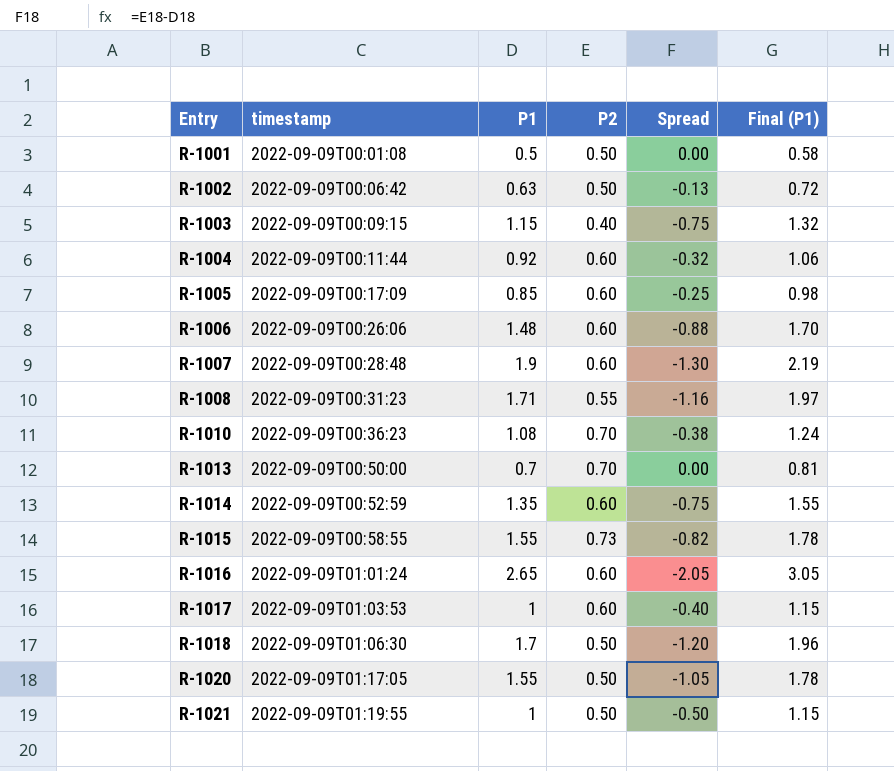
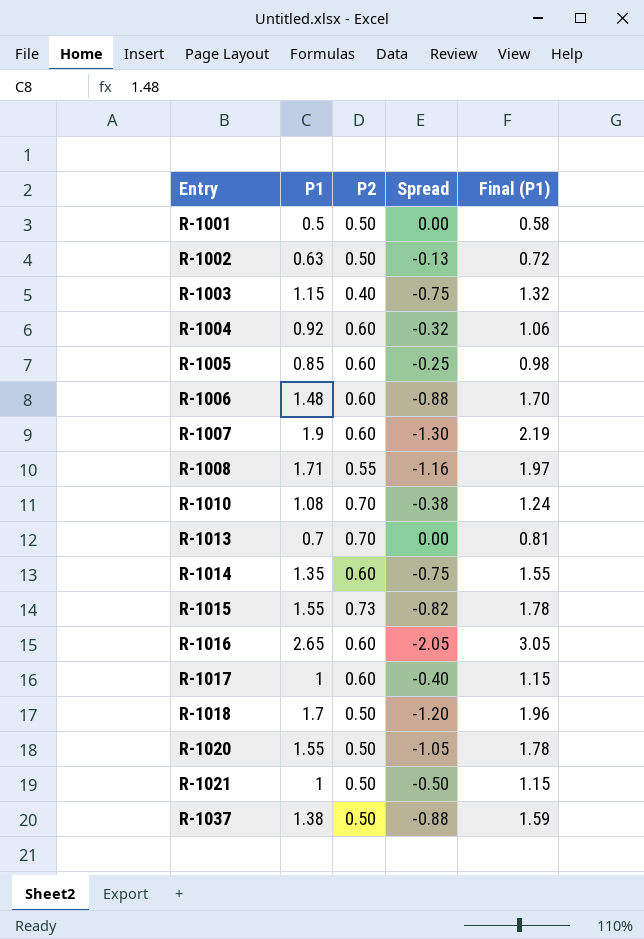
column timestamp | position: 2 -> none
row R-1037: none -> 1.38 | 0.50 | -0.88 | 1.59

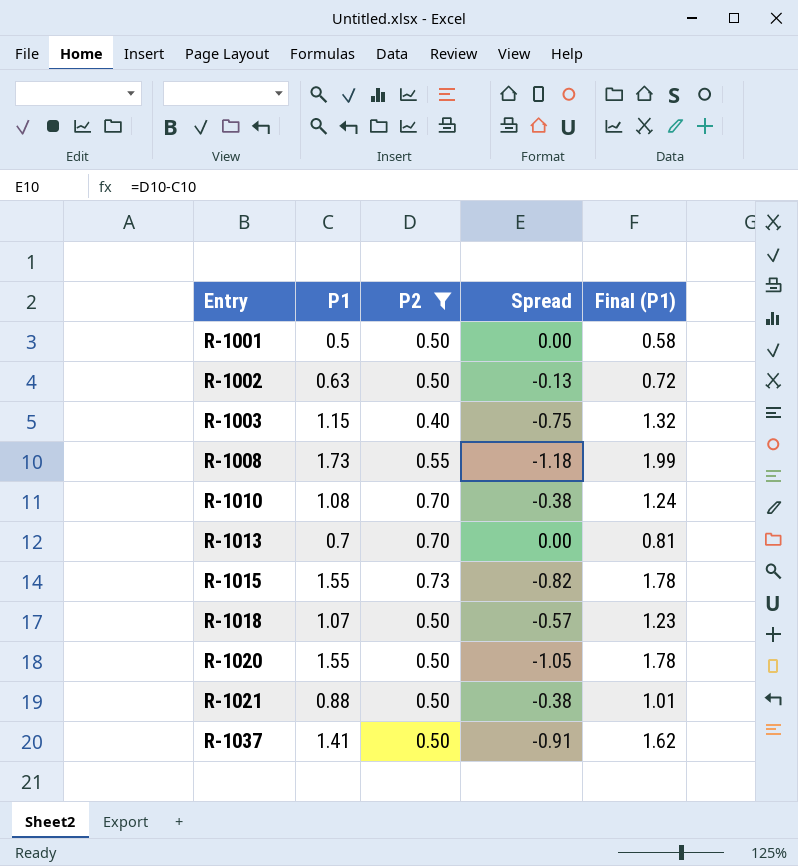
filter: none -> P2 != 0.60
R-1008 | P1: 1.71 -> 1.73
R-1008 | Spread: -1.16 -> -1.18
R-1008 | Final (P1): 1.97 -> 1.99
R-1018 | P1: 1.7 -> 1.07
R-1018 | Spread: -1.20 -> -0.57
R-1018 | Final (P1): 1.96 -> 1.23
R-1021 | P1: 1 -> 0.88
R-1021 | Spread: -0.50 -> -0.38
R-1021 | Final (P1): 1.15 -> 1.01
R-1037 | P1: 1.38 -> 1.41
R-1037 | Spread: -0.88 -> -0.91
R-1037 | Final (P1): 1.59 -> 1.62

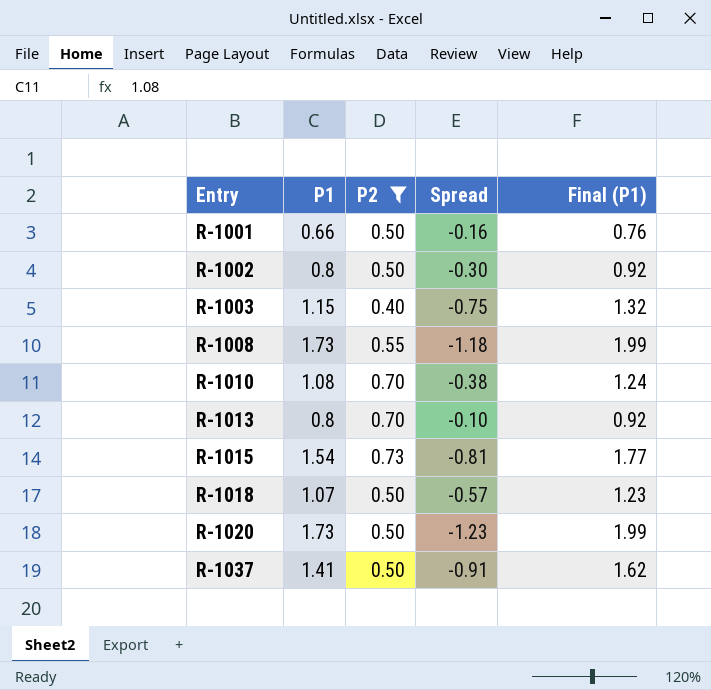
row R-1021: 0.88 | 0.50 | -0.38 | 1.01 -> none
R-1001 | P1: 0.5 -> 0.66
R-1001 | Spread: 0.00 -> -0.16
R-1001 | Final (P1): 0.58 -> 0.76
R-1002 | P1: 0.63 -> 0.8
R-1002 | Spread: -0.13 -> -0.30
R-1002 | Final (P1): 0.72 -> 0.92
R-1013 | P1: 0.7 -> 0.8
R-1013 | Spread: 0.00 -> -0.10
R-1013 | Final (P1): 0.81 -> 0.92
R-1015 | P1: 1.55 -> 1.54
R-1015 | Spread: -0.82 -> -0.81
R-1015 | Final (P1): 1.78 -> 1.77
R-1020 | P1: 1.55 -> 1.73
R-1020 | Spread: -1.05 -> -1.23
R-1020 | Final (P1): 1.78 -> 1.99

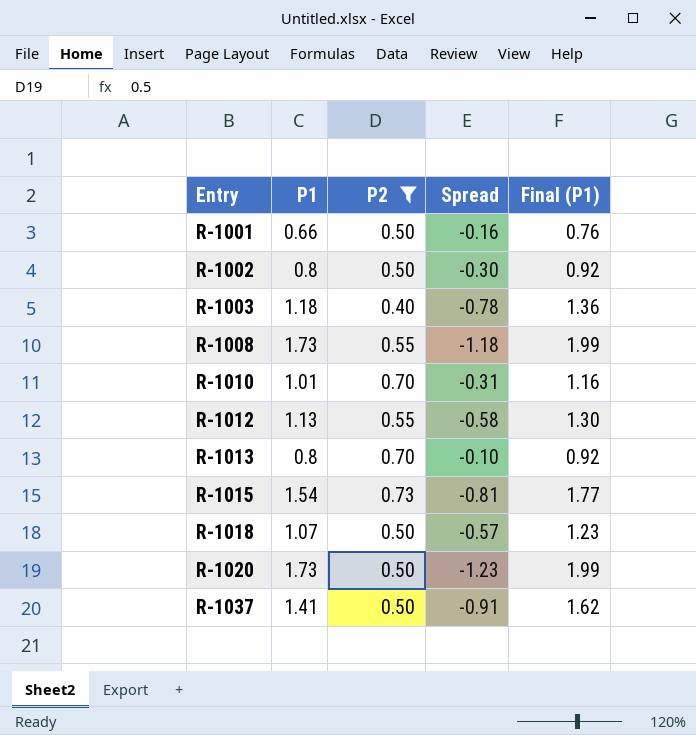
R-1003 | P1: 1.15 -> 1.18
R-1003 | Spread: -0.75 -> -0.78
R-1003 | Final (P1): 1.32 -> 1.36
R-1010 | P1: 1.08 -> 1.01
R-1010 | Spread: -0.38 -> -0.31
R-1010 | Final (P1): 1.24 -> 1.16
row R-1012: none -> 1.13 | 0.55 | -0.58 | 1.30

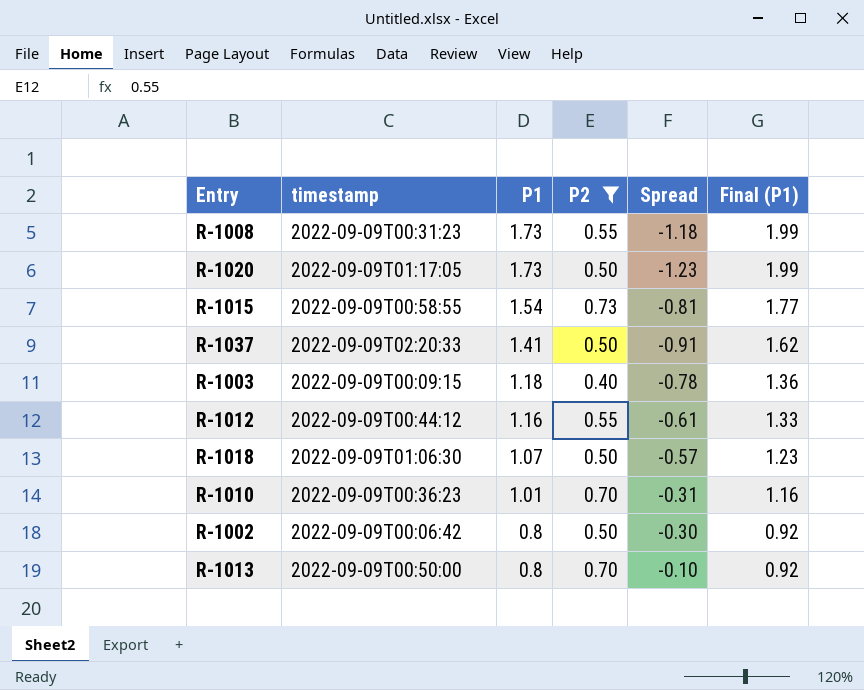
row order: Entry ascending -> P1 descending
column timestamp | position: none -> 2
row R-1001: 0.66 | 0.50 | -0.16 | 0.76 -> none
R-1012 | P1: 1.13 -> 1.16
R-1012 | Spread: -0.58 -> -0.61
R-1012 | Final (P1): 1.30 -> 1.33

